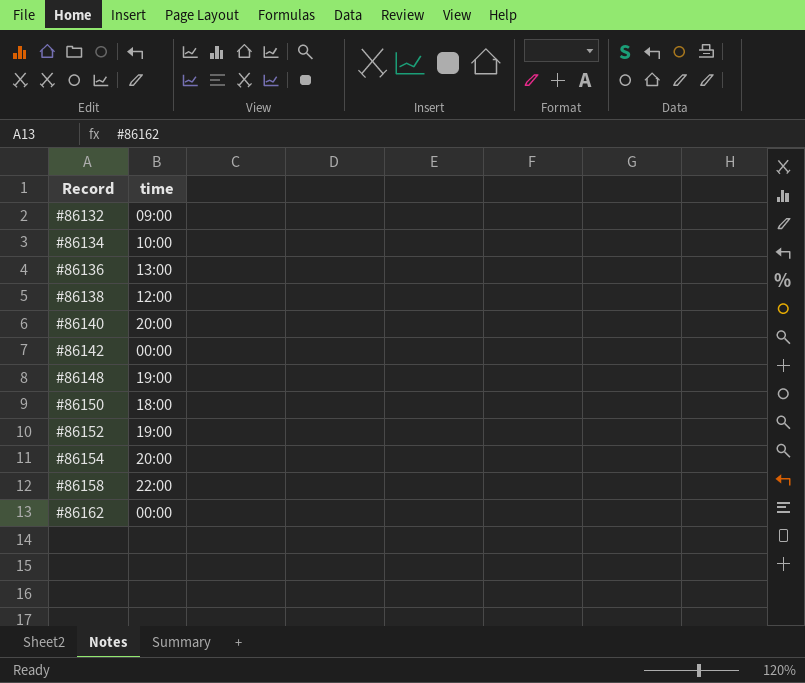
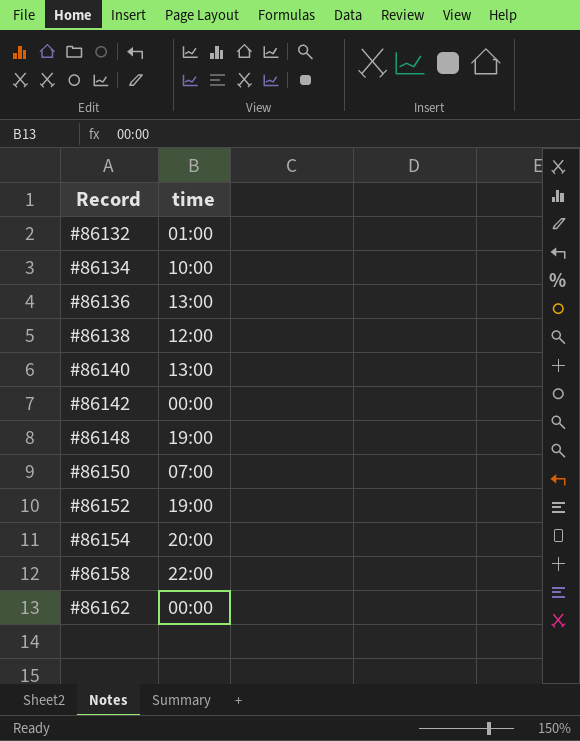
#86132 | time: 09:00 -> 01:00
#86140 | time: 20:00 -> 13:00
#86150 | time: 18:00 -> 07:00

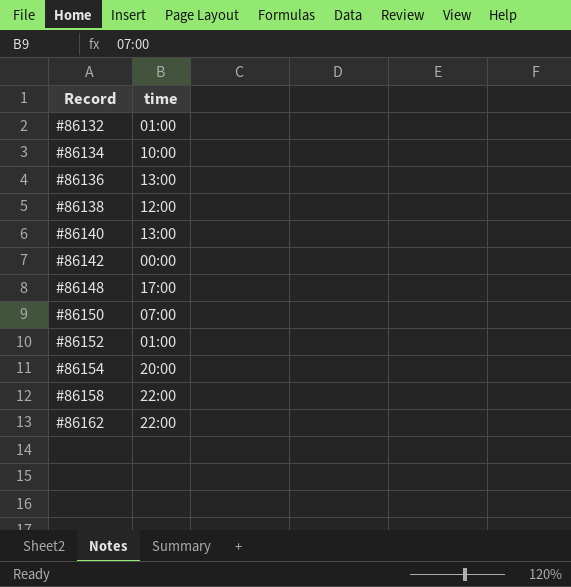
#86148 | time: 19:00 -> 17:00
#86152 | time: 19:00 -> 01:00
#86162 | time: 00:00 -> 22:00

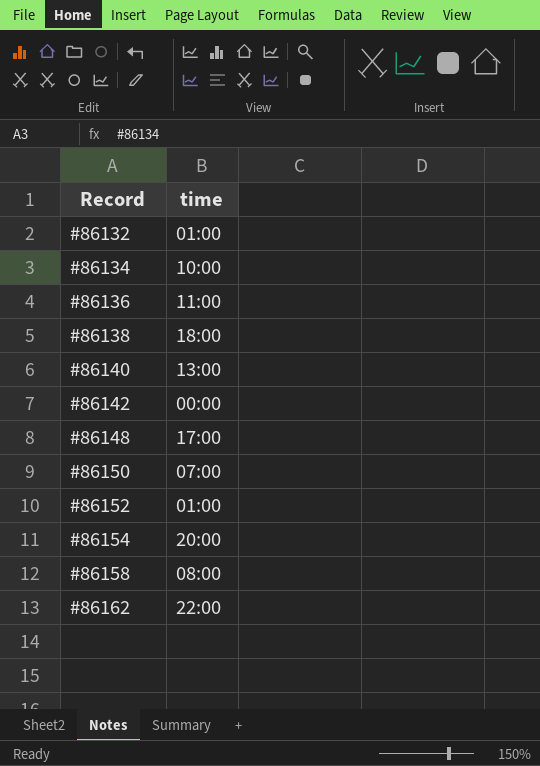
#86136 | time: 13:00 -> 11:00
#86138 | time: 12:00 -> 18:00
#86158 | time: 22:00 -> 08:00

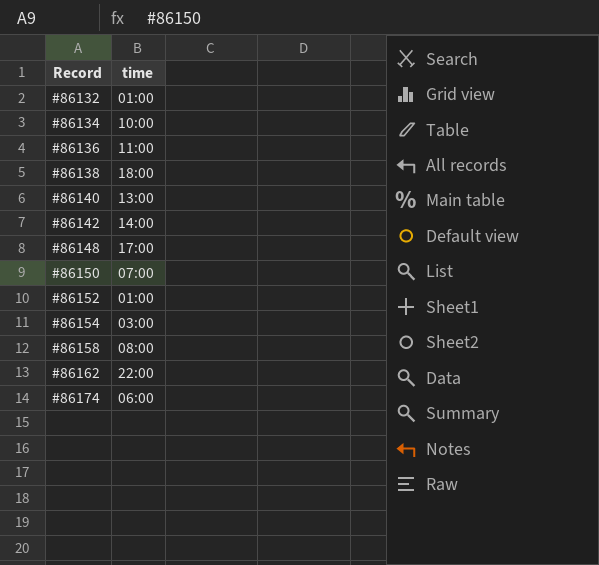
#86142 | time: 00:00 -> 14:00
#86154 | time: 20:00 -> 03:00
row #86174: none -> 06:00

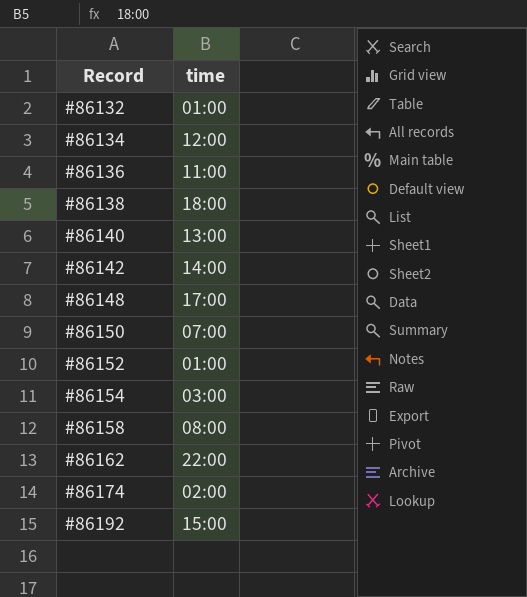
#86134 | time: 10:00 -> 12:00
#86174 | time: 06:00 -> 02:00
row #86192: none -> 15:00

